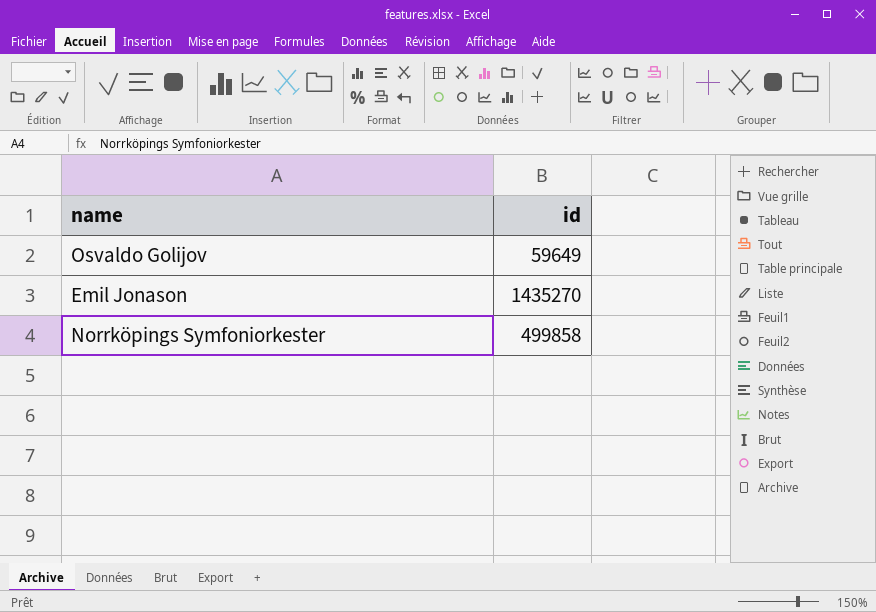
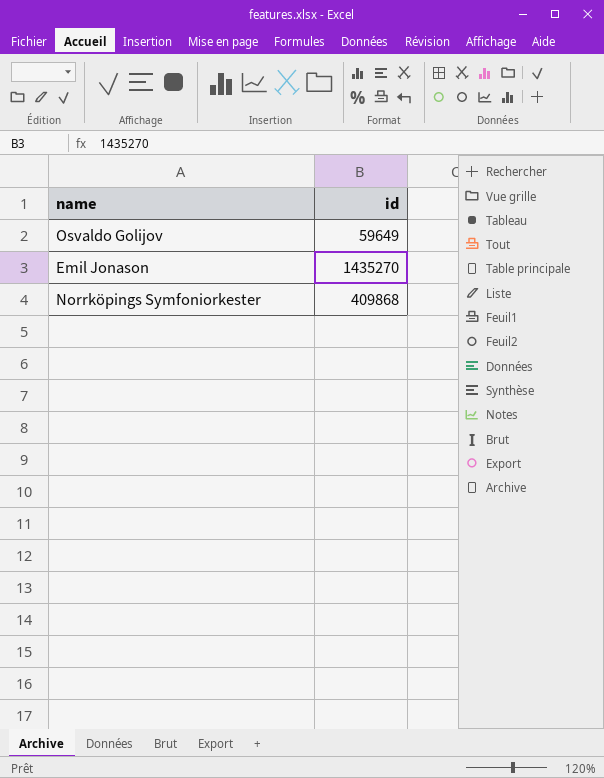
Norrköpings Symfoniorkester | id: 499858 -> 409868

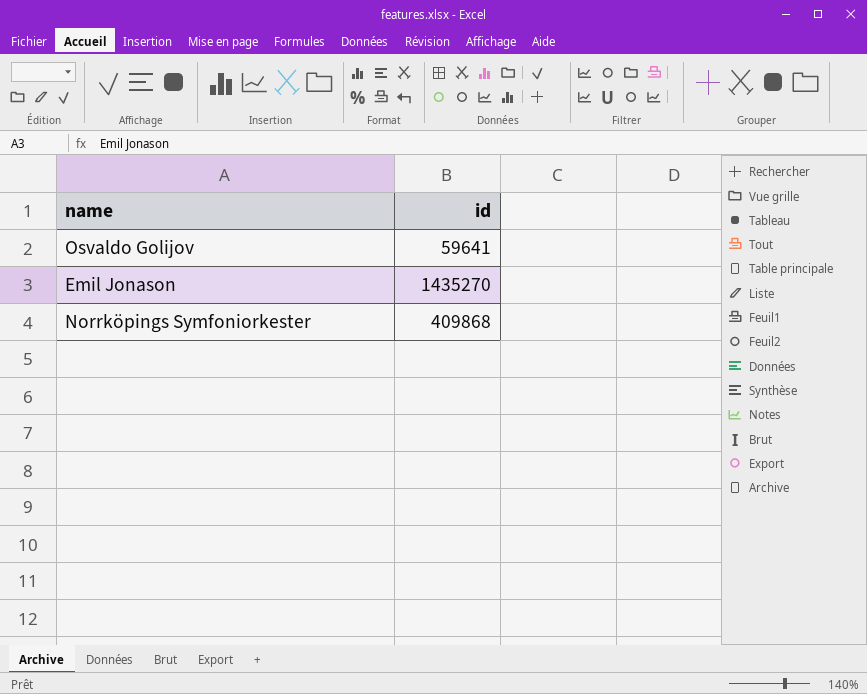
Osvaldo Golijov | id: 59649 -> 59641

